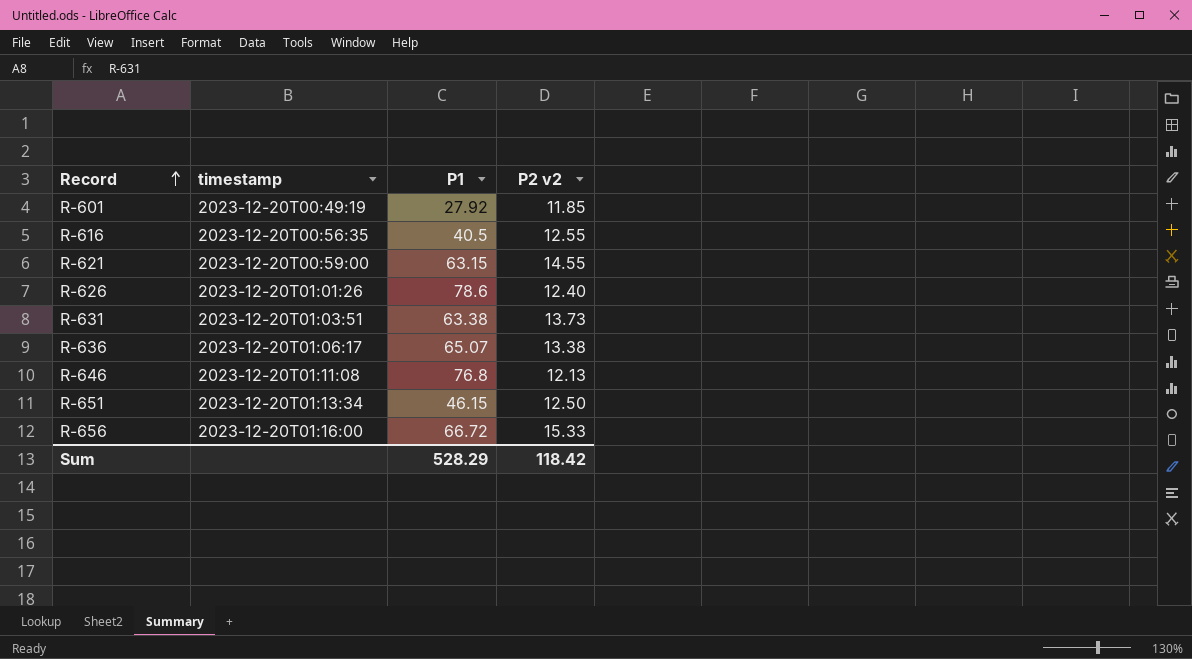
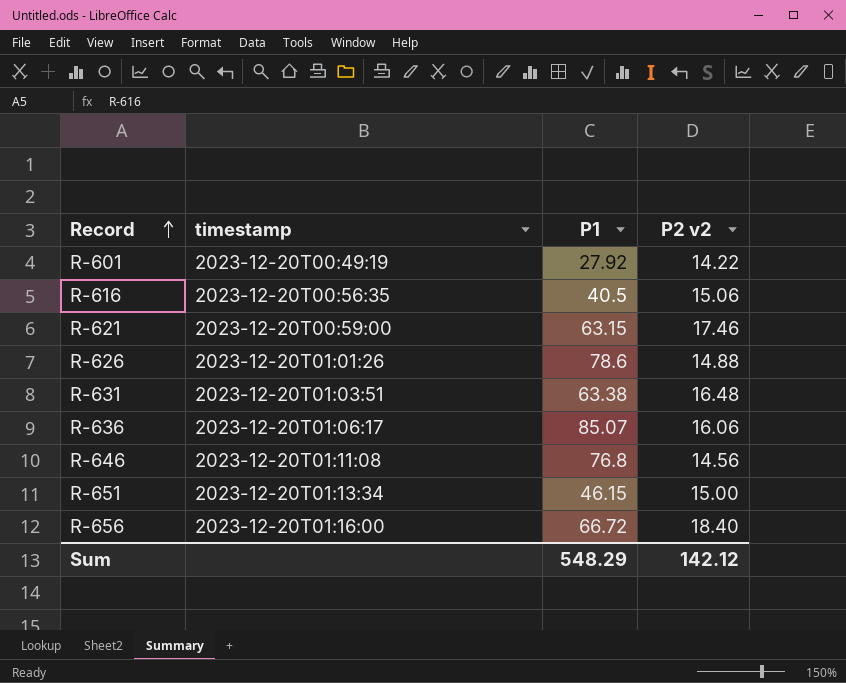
R-601 | P2 v2: 11.85 -> 14.22
R-616 | P2 v2: 12.55 -> 15.06
R-621 | P2 v2: 14.55 -> 17.46
R-626 | P2 v2: 12.40 -> 14.88
R-631 | P2 v2: 13.73 -> 16.48
R-636 | P1: 65.07 -> 85.07
R-636 | P2 v2: 13.38 -> 16.06
R-646 | P2 v2: 12.13 -> 14.56
R-651 | P2 v2: 12.50 -> 15.00
R-656 | P2 v2: 15.33 -> 18.40
Sum | P1: 528.29 -> 548.29
Sum | P2 v2: 118.42 -> 142.12

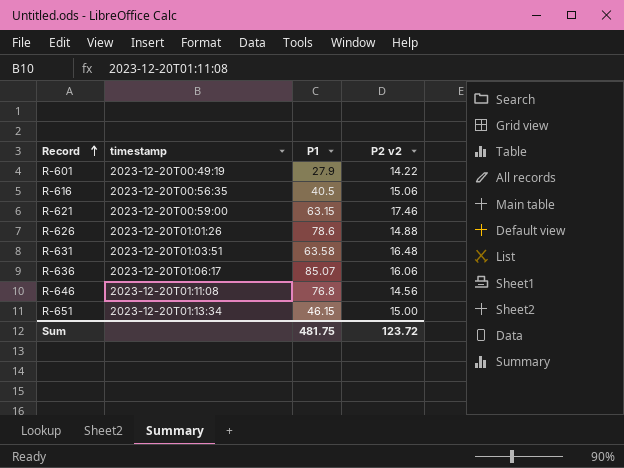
row R-656: 2023-12-20T01:16:00 | 66.72 | 18.40 -> none
R-601 | P1: 27.92 -> 27.9
R-631 | P1: 63.38 -> 63.58
Sum | P1: 548.29 -> 481.75
Sum | P2 v2: 142.12 -> 123.72

